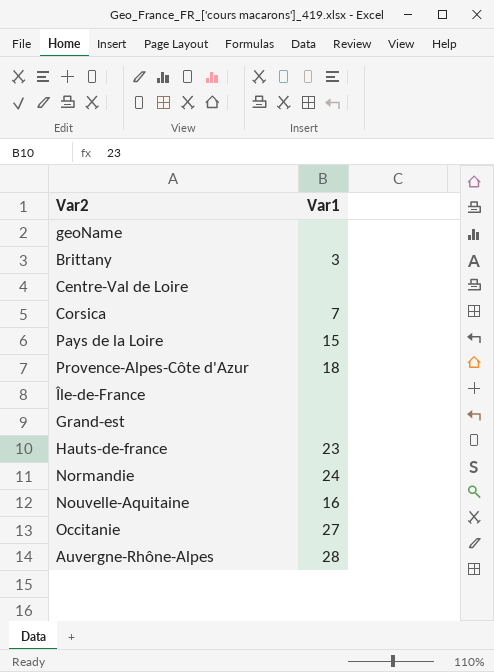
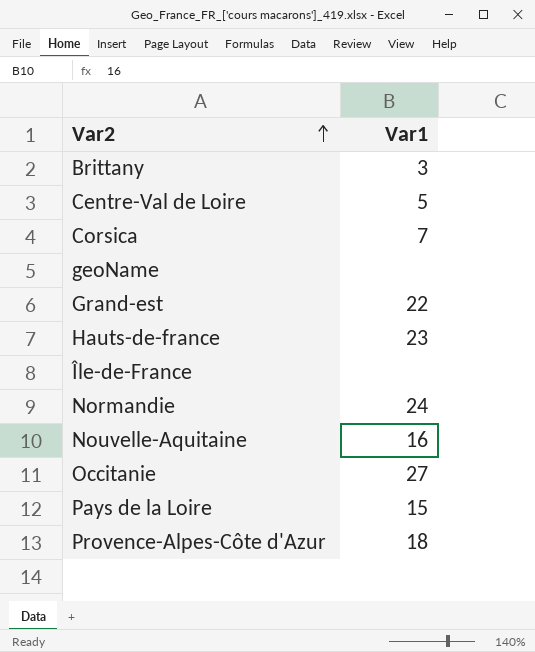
row order: none -> Var2 ascending
row Auvergne-Rhône-Alpes: 28 -> none
Centre-Val de Loire | Var1: none -> 5
Grand-est | Var1: none -> 22

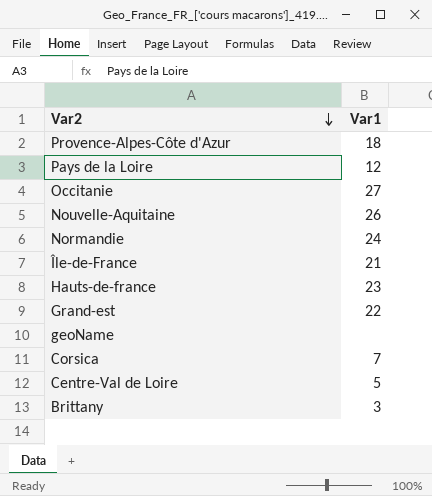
row order: Var2 ascending -> Var2 descending
Pays de la Loire | Var1: 15 -> 12
Nouvelle-Aquitaine | Var1: 16 -> 26
Île-de-France | Var1: none -> 21

